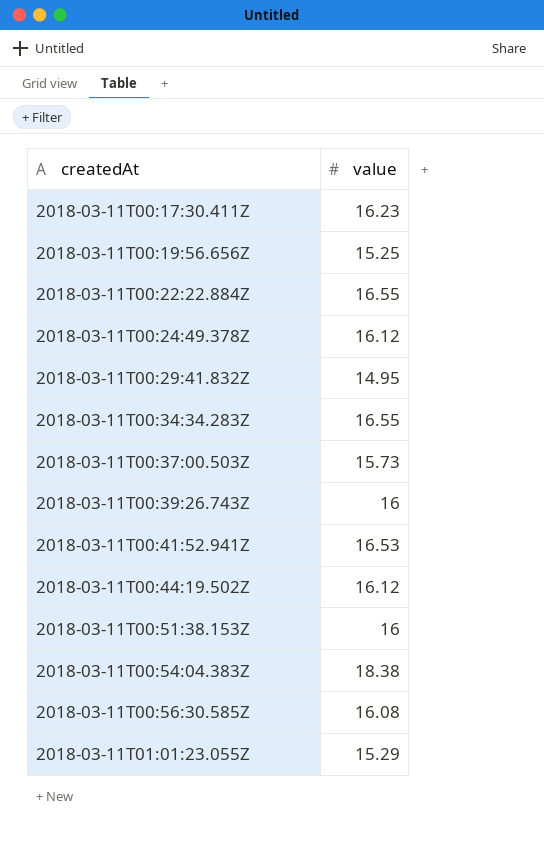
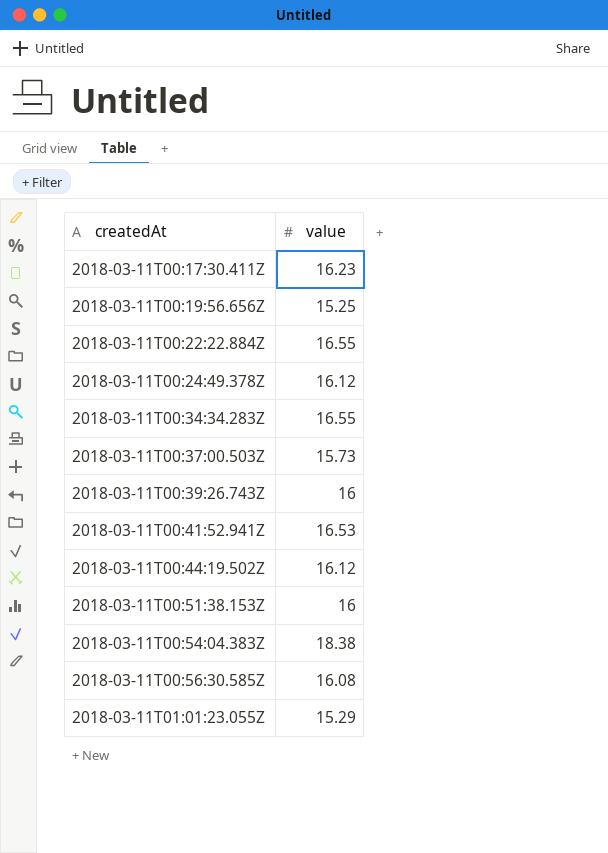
row 2018-03-11T00:29:41.832Z: 14.95 -> none

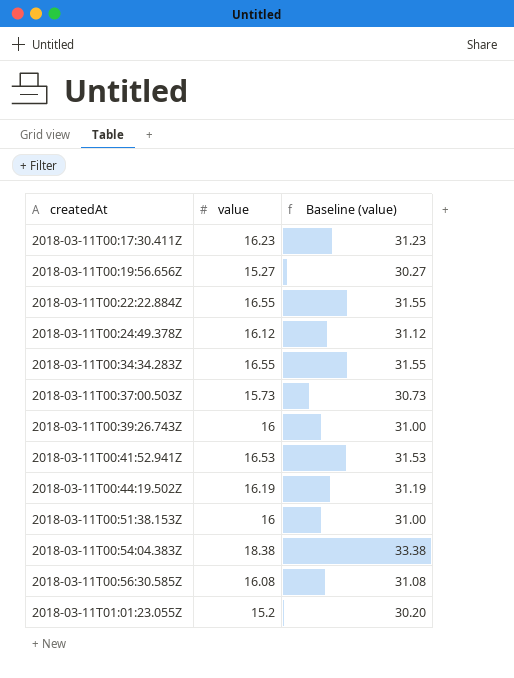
column Baseline (value) | formula: none -> [value] + 15
2018-03-11T00:19:56.656Z | value: 15.25 -> 15.27
2018-03-11T00:44:19.502Z | value: 16.12 -> 16.19
2018-03-11T01:01:23.055Z | value: 15.29 -> 15.2

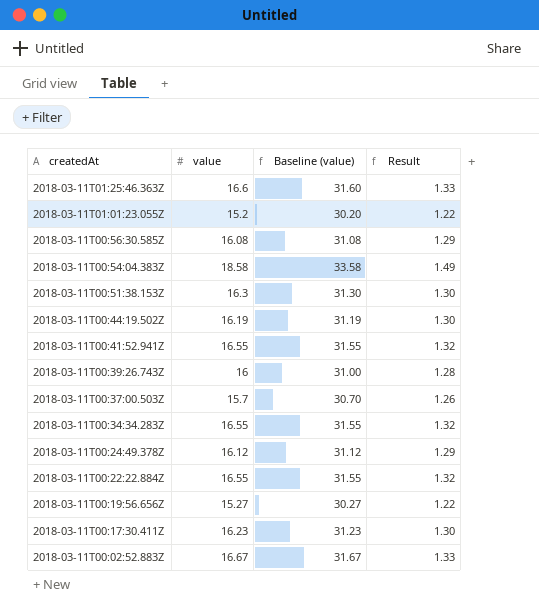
row order: createdAt ascending -> createdAt descending
column Result | formula: none -> [value] * 0.08
row 2018-03-11T01:25:46.363Z: none -> 16.6 | 31.60 | 1.33
2018-03-11T00:54:04.383Z | value: 18.38 -> 18.58
2018-03-11T00:54:04.383Z | Baseline (value): 33.38 -> 33.58
2018-03-11T00:51:38.153Z | value: 16 -> 16.3
2018-03-11T00:51:38.153Z | Baseline (value): 31.00 -> 31.30
2018-03-11T00:41:52.941Z | value: 16.53 -> 16.55
2018-03-11T00:41:52.941Z | Baseline (value): 31.53 -> 31.55
2018-03-11T00:37:00.503Z | value: 15.73 -> 15.7
2018-03-11T00:37:00.503Z | Baseline (value): 30.73 -> 30.70
row 2018-03-11T00:02:52.883Z: none -> 16.67 | 31.67 | 1.33

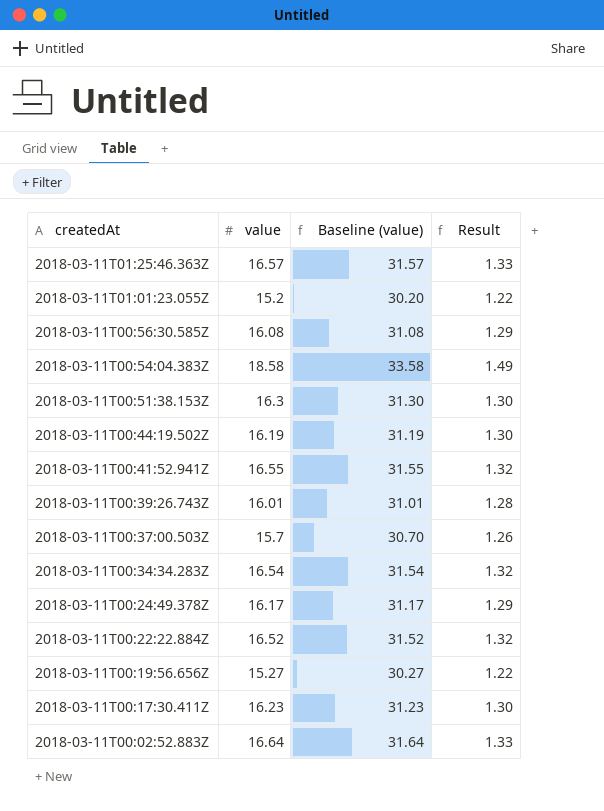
2018-03-11T01:25:46.363Z | value: 16.6 -> 16.57
2018-03-11T01:25:46.363Z | Baseline (value): 31.60 -> 31.57
2018-03-11T00:39:26.743Z | value: 16 -> 16.01
2018-03-11T00:39:26.743Z | Baseline (value): 31.00 -> 31.01
2018-03-11T00:34:34.283Z | value: 16.55 -> 16.54
2018-03-11T00:34:34.283Z | Baseline (value): 31.55 -> 31.54
2018-03-11T00:24:49.378Z | value: 16.12 -> 16.17
2018-03-11T00:24:49.378Z | Baseline (value): 31.12 -> 31.17
2018-03-11T00:22:22.884Z | value: 16.55 -> 16.52
2018-03-11T00:22:22.884Z | Baseline (value): 31.55 -> 31.52
2018-03-11T00:02:52.883Z | value: 16.67 -> 16.64
2018-03-11T00:02:52.883Z | Baseline (value): 31.67 -> 31.64

